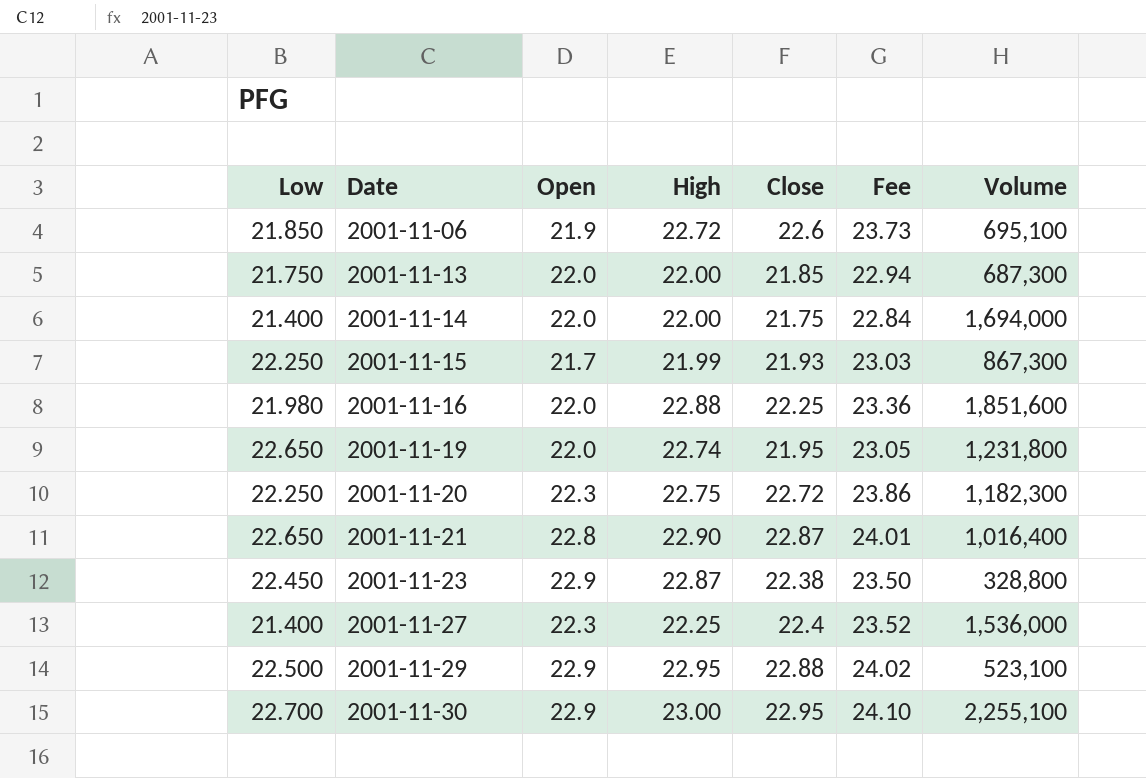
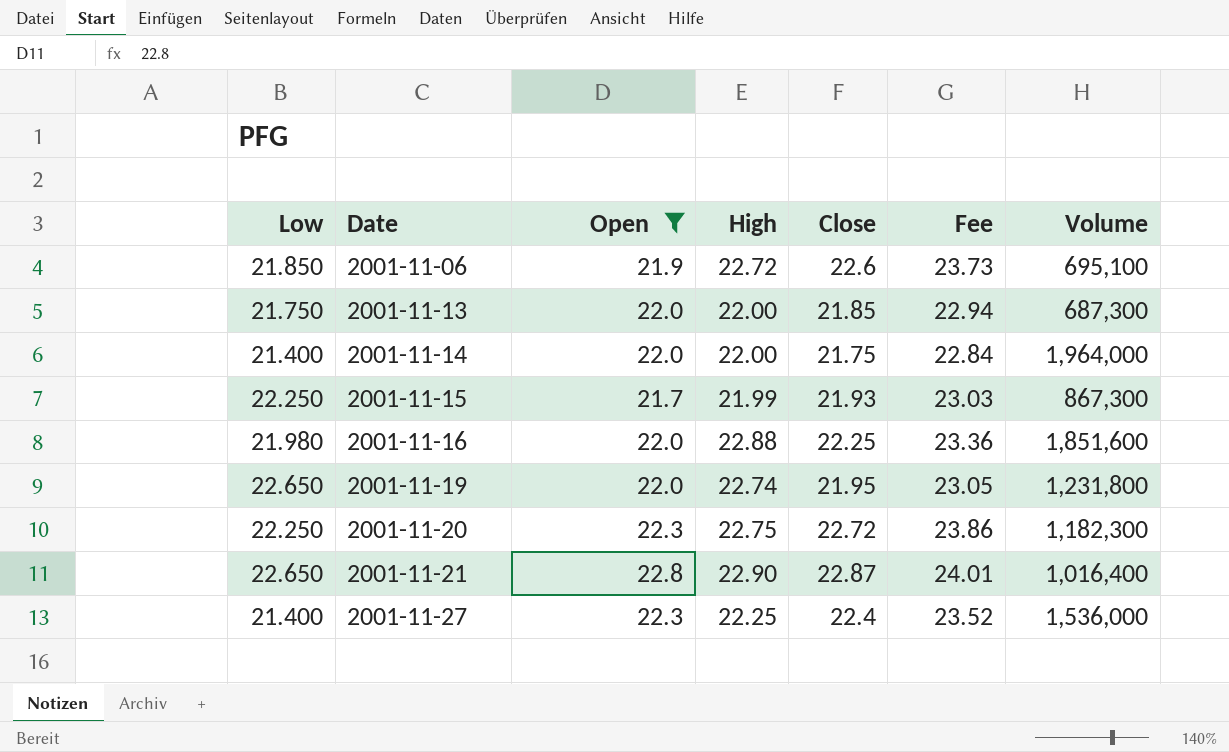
filter: none -> Open != 22.9
2001-11-14 | Volume: 1,694,000 -> 1,964,000

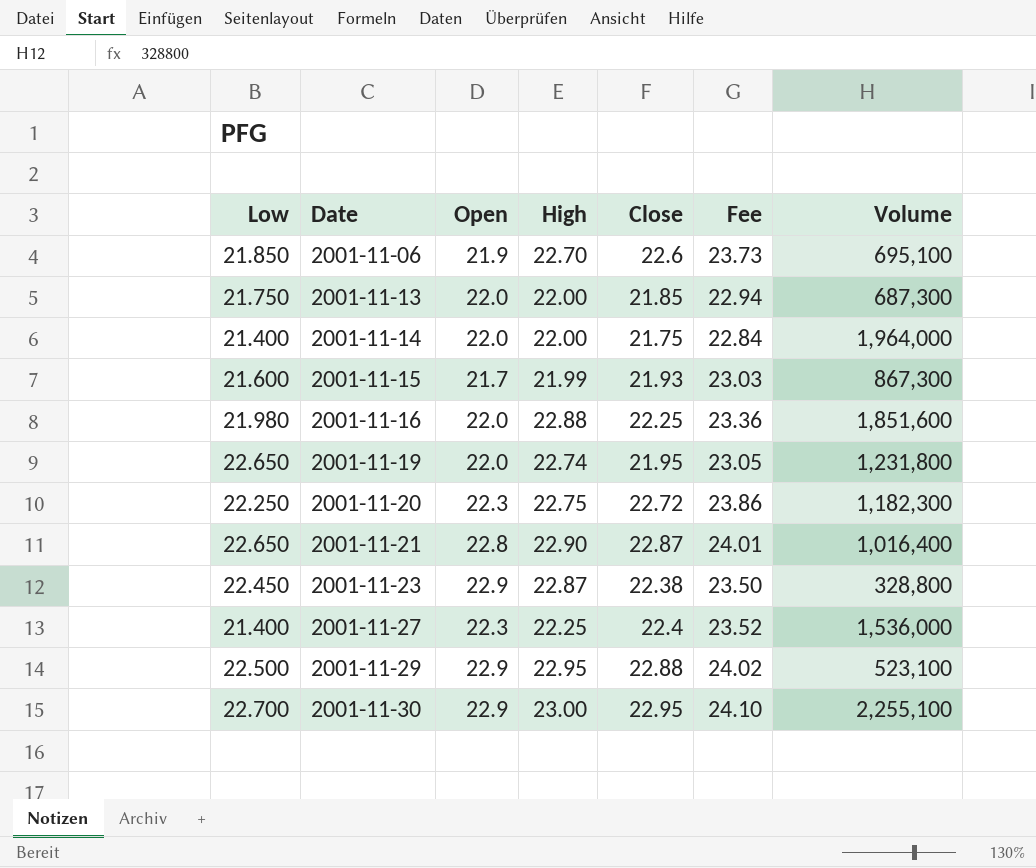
filter: Open != 22.9 -> none
2001-11-06 | High: 22.72 -> 22.70
2001-11-15 | Low: 22.250 -> 21.600

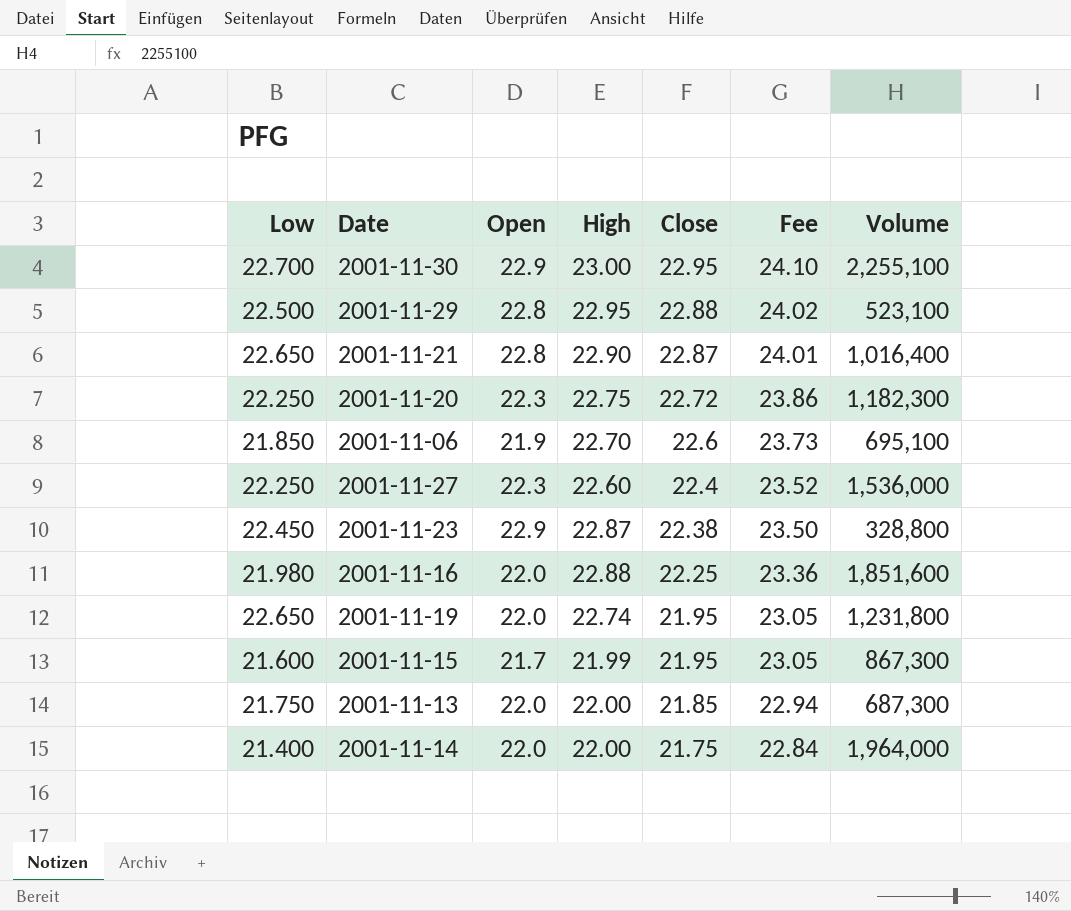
row order: Date ascending -> Close descending
2001-11-29 | Open: 22.9 -> 22.8
2001-11-27 | Low: 21.400 -> 22.250
2001-11-27 | High: 22.25 -> 22.60
2001-11-15 | Close: 21.93 -> 21.95
2001-11-15 | Fee: 23.03 -> 23.05

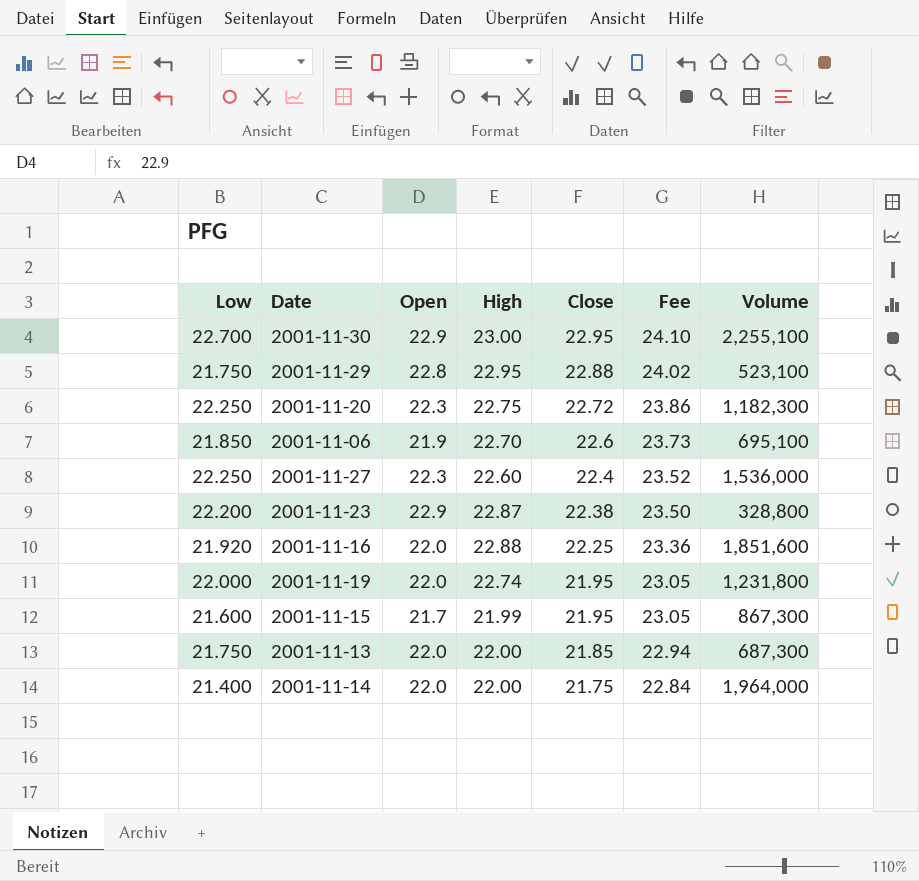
row 2001-11-21: 22.650 | 22.8 | 22.90 | 22.87 | 24.01 | 1,016,400 -> none
2001-11-29 | Low: 22.500 -> 21.750
2001-11-23 | Low: 22.450 -> 22.200
2001-11-16 | Low: 21.980 -> 21.920
2001-11-19 | Low: 22.650 -> 22.000

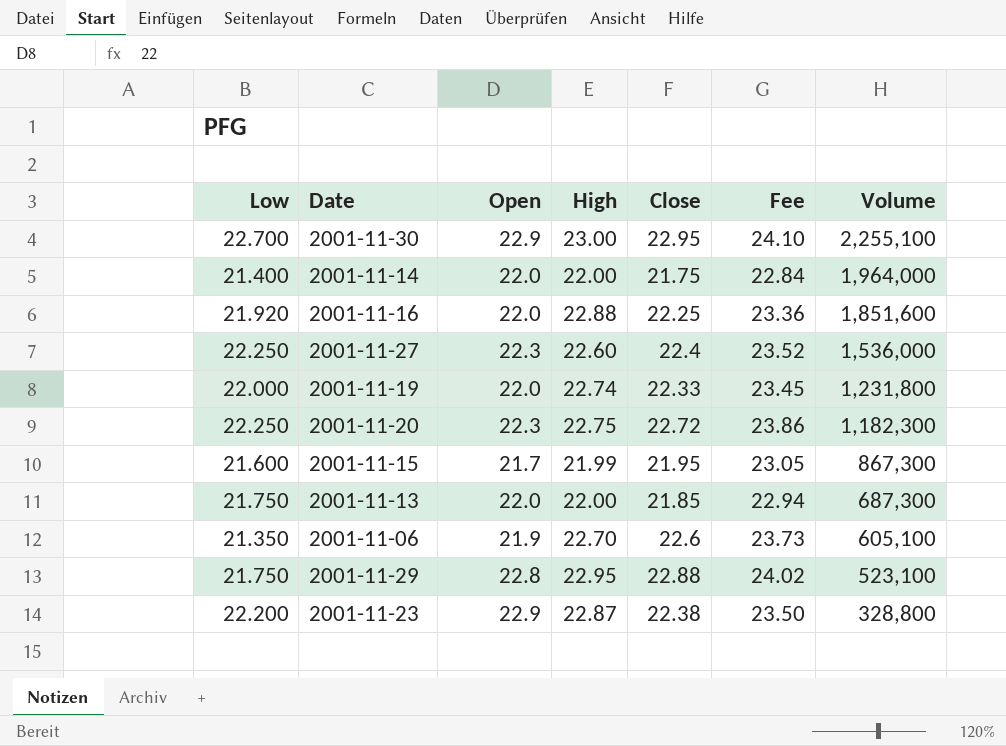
row order: Close descending -> Volume descending
2001-11-19 | Close: 21.95 -> 22.33
2001-11-19 | Fee: 23.05 -> 23.45
2001-11-06 | Low: 21.850 -> 21.350
2001-11-06 | Volume: 695,100 -> 605,100

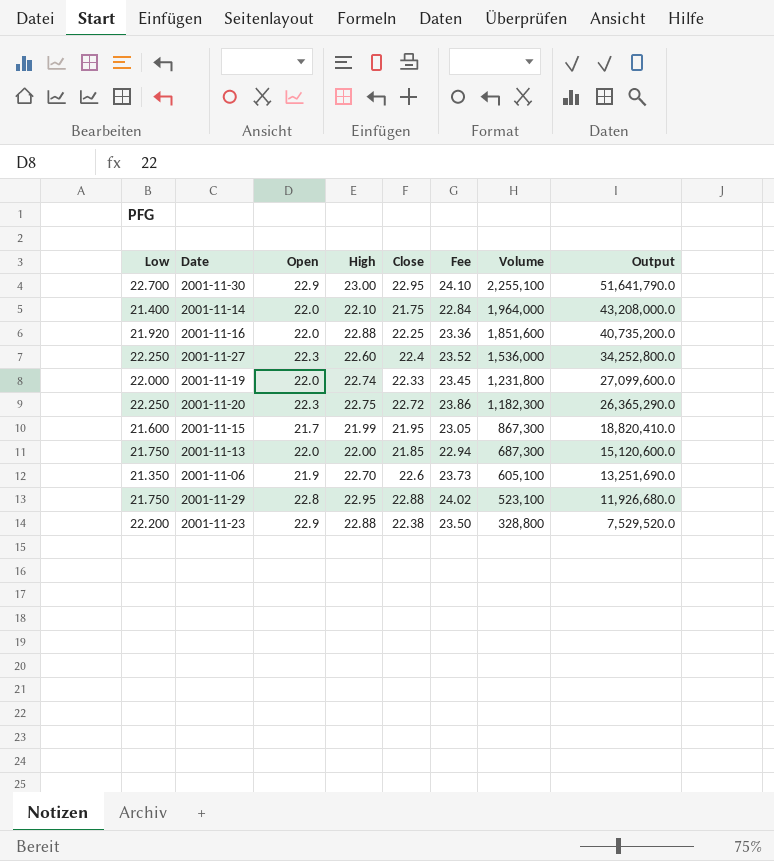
column Output | formula: none -> [Open] * [Volume]
2001-11-14 | High: 22.00 -> 22.10
2001-11-23 | High: 22.87 -> 22.88

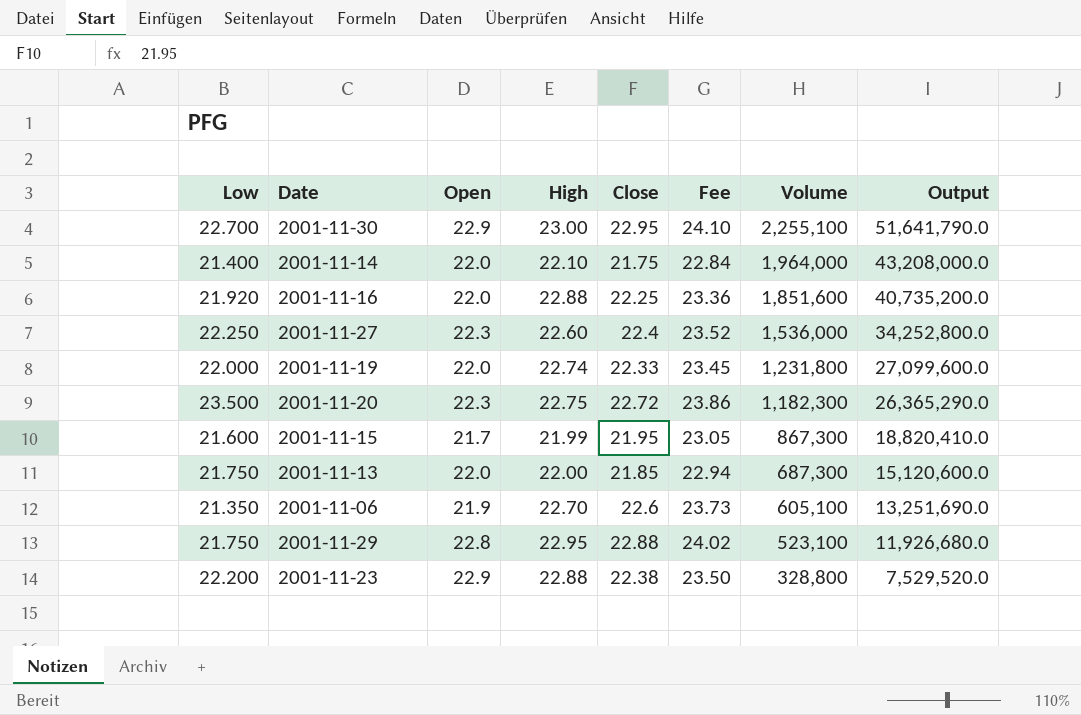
2001-11-20 | Low: 22.250 -> 23.500

